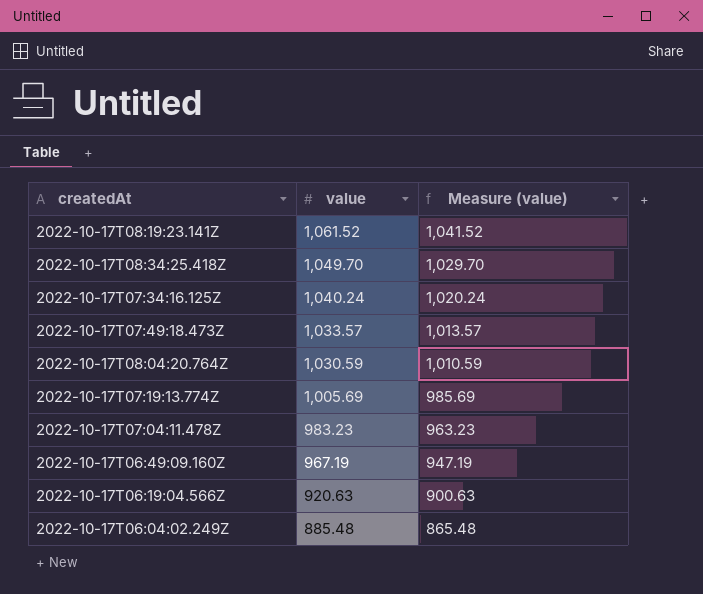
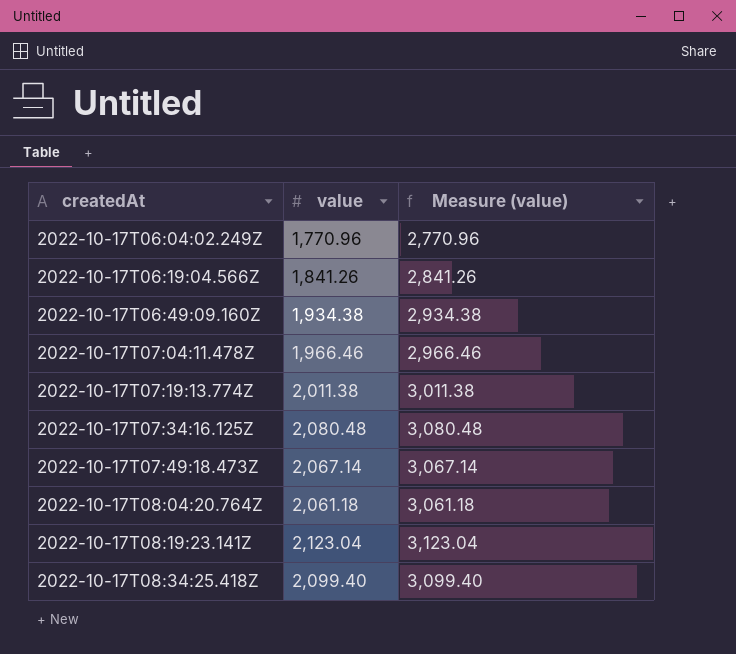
row order: value descending -> createdAt ascending
column Measure (value) | formula: [value] - 20 -> [value] + 1000
2022-10-17T06:04:02.249Z | value: 885.48 -> 1,770.96
2022-10-17T06:19:04.566Z | value: 920.63 -> 1,841.26
2022-10-17T06:49:09.160Z | value: 967.19 -> 1,934.38
2022-10-17T07:04:11.478Z | value: 983.23 -> 1,966.46
2022-10-17T07:19:13.774Z | value: 1,005.69 -> 2,011.38
2022-10-17T07:34:16.125Z | value: 1,040.24 -> 2,080.48
2022-10-17T07:49:18.473Z | value: 1,033.57 -> 2,067.14
2022-10-17T08:04:20.764Z | value: 1,030.59 -> 2,061.18
2022-10-17T08:19:23.141Z | value: 1,061.52 -> 2,123.04
2022-10-17T08:34:25.418Z | value: 1,049.70 -> 2,099.40

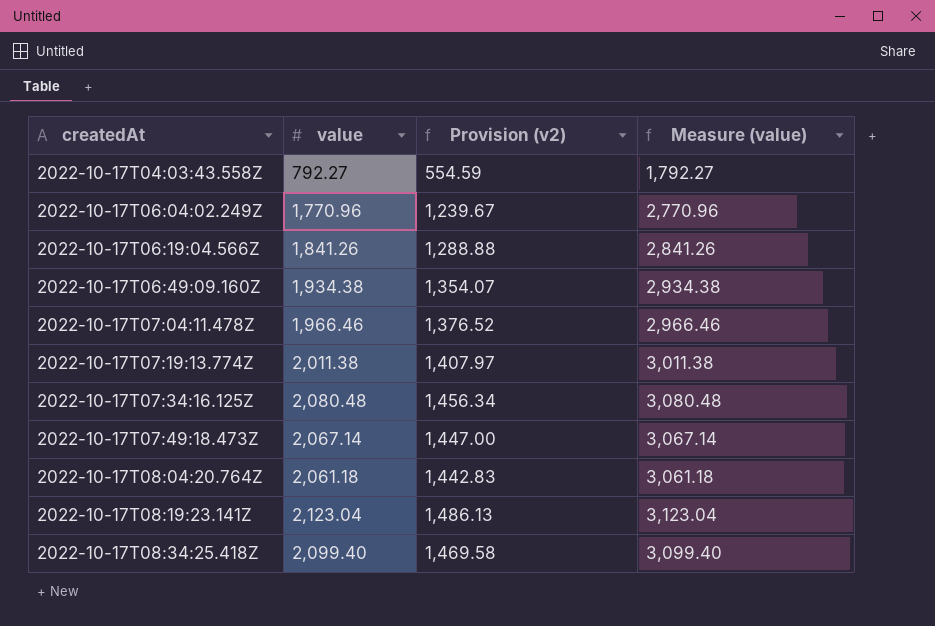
column Provision (v2) | formula: none -> [value] * 0.7
row 2022-10-17T04:03:43.558Z: none -> 792.27 | 554.59 | 1,792.27

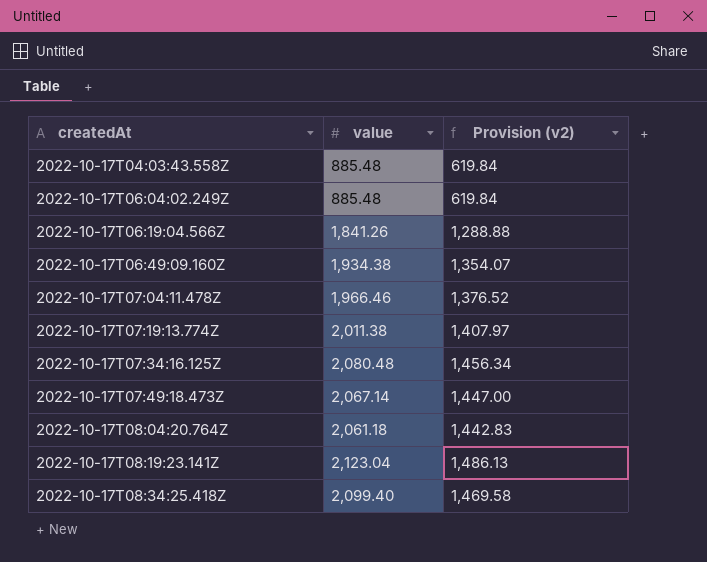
column Measure (value) | formula: [value] + 1000 -> none
2022-10-17T04:03:43.558Z | value: 792.27 -> 885.48
2022-10-17T04:03:43.558Z | Provision (v2): 554.59 -> 619.84
2022-10-17T06:04:02.249Z | value: 1,770.96 -> 885.48
2022-10-17T06:04:02.249Z | Provision (v2): 1,239.67 -> 619.84

